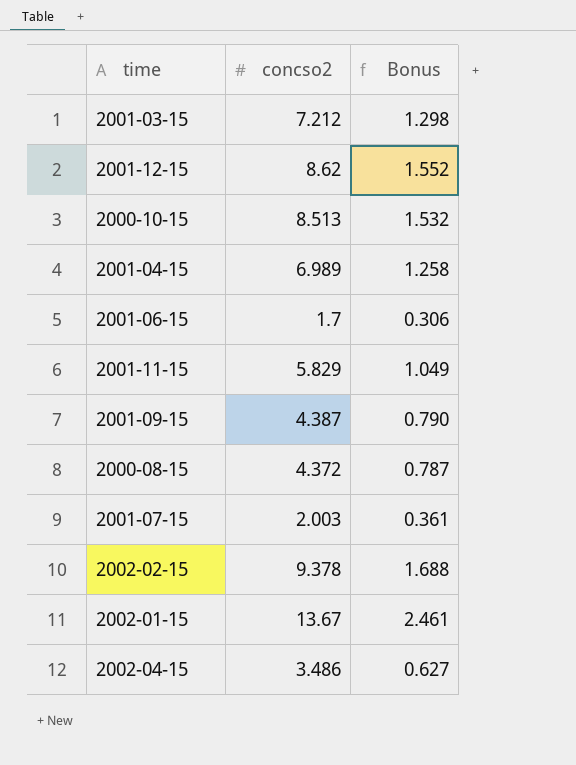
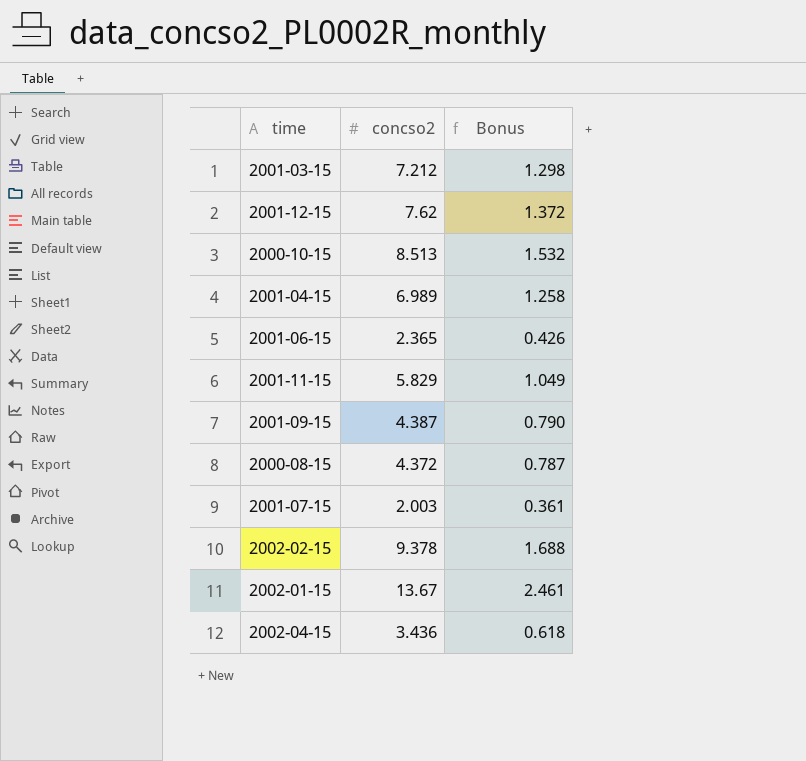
2001-12-15 | concso2: 8.62 -> 7.62
2001-12-15 | Bonus: 1.552 -> 1.372
2001-06-15 | concso2: 1.7 -> 2.365
2001-06-15 | Bonus: 0.306 -> 0.426
2002-04-15 | concso2: 3.486 -> 3.436
2002-04-15 | Bonus: 0.627 -> 0.618

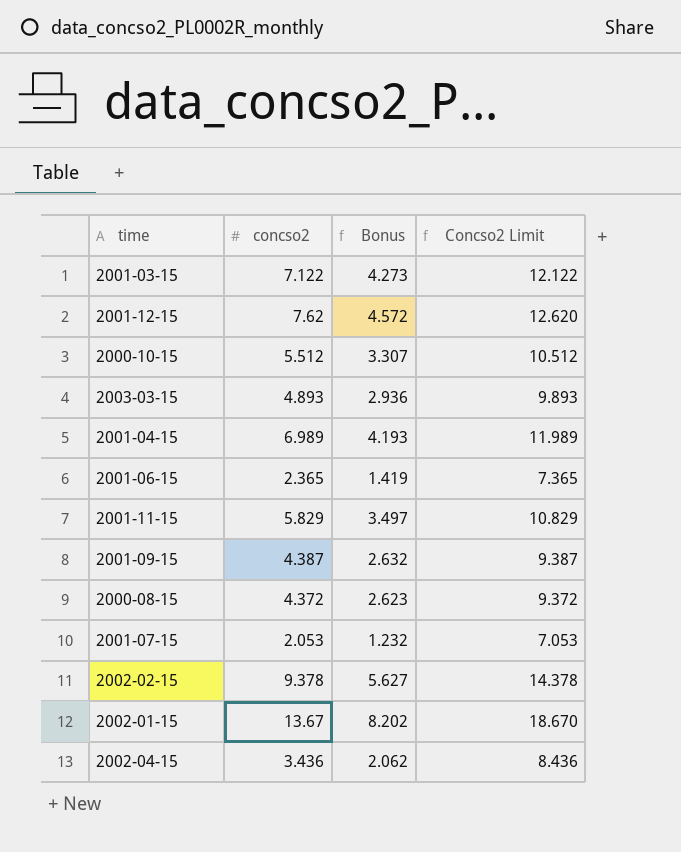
column Bonus | formula: [concso2] * 0.18 -> [concso2] * 0.6
column Concso2 Limit | formula: none -> [concso2] + 5
2001-03-15 | concso2: 7.212 -> 7.122
2000-10-15 | concso2: 8.513 -> 5.512
row 2003-03-15: none -> 4.893 | 2.936 | 9.893
2001-07-15 | concso2: 2.003 -> 2.053

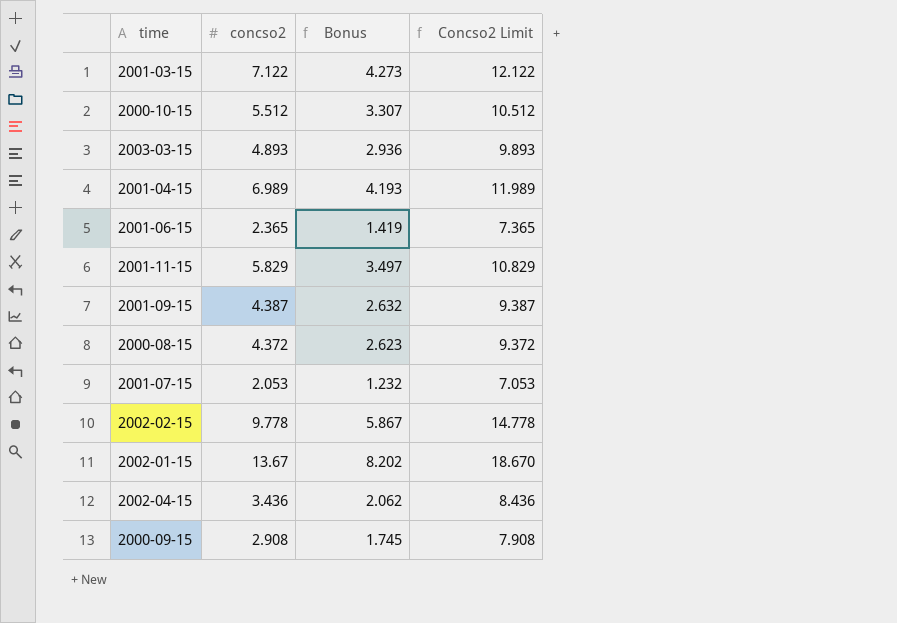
row 2001-12-15: 7.62 | 4.572 | 12.620 -> none
2002-02-15 | concso2: 9.378 -> 9.778
2002-02-15 | Bonus: 5.627 -> 5.867
2002-02-15 | Concso2 Limit: 14.378 -> 14.778
row 2000-09-15: none -> 2.908 | 1.745 | 7.908

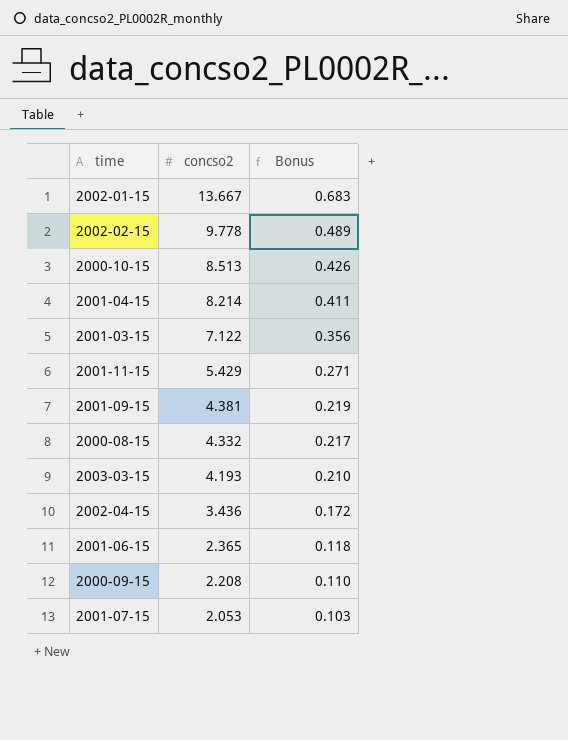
row order: none -> concso2 descending
column Concso2 Limit | formula: [concso2] + 5 -> none
column Bonus | formula: [concso2] * 0.6 -> [concso2] * 0.05
2002-01-15 | concso2: 13.67 -> 13.667
2000-10-15 | concso2: 5.512 -> 8.513
2001-04-15 | concso2: 6.989 -> 8.214
2001-11-15 | concso2: 5.829 -> 5.429
2001-09-15 | concso2: 4.387 -> 4.381
2000-08-15 | concso2: 4.372 -> 4.332
2003-03-15 | concso2: 4.893 -> 4.193
2000-09-15 | concso2: 2.908 -> 2.208

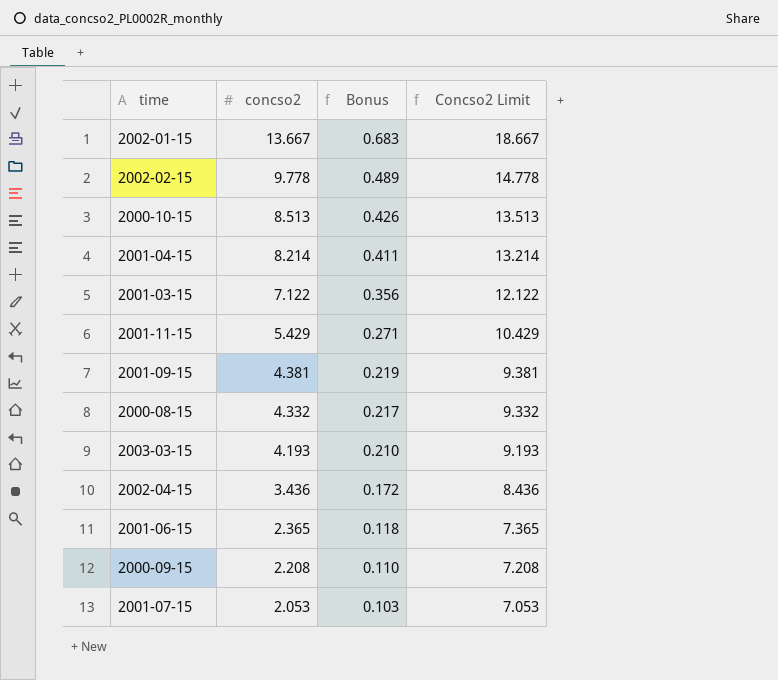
column Concso2 Limit | formula: none -> [concso2] + 5

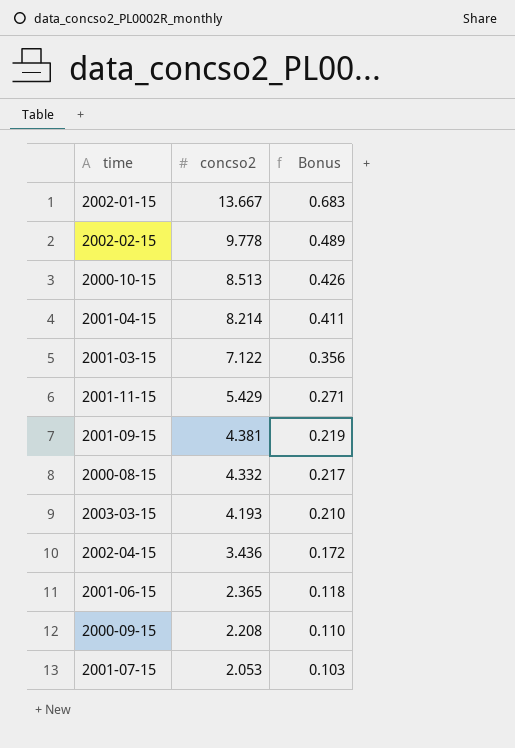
column Concso2 Limit | formula: [concso2] + 5 -> none

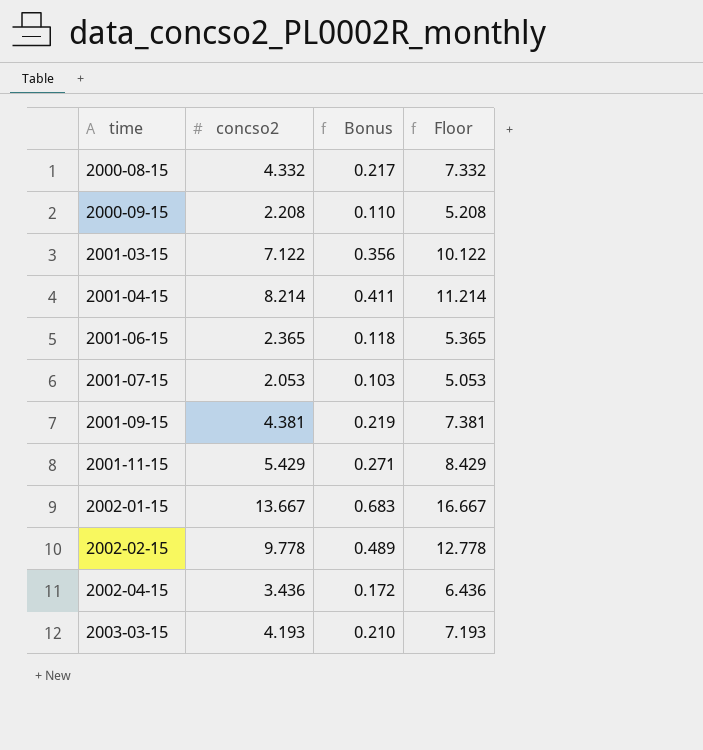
row order: concso2 descending -> time ascending
column Floor | formula: none -> [concso2] + 3
row 2000-10-15: 8.513 | 0.426 -> none

